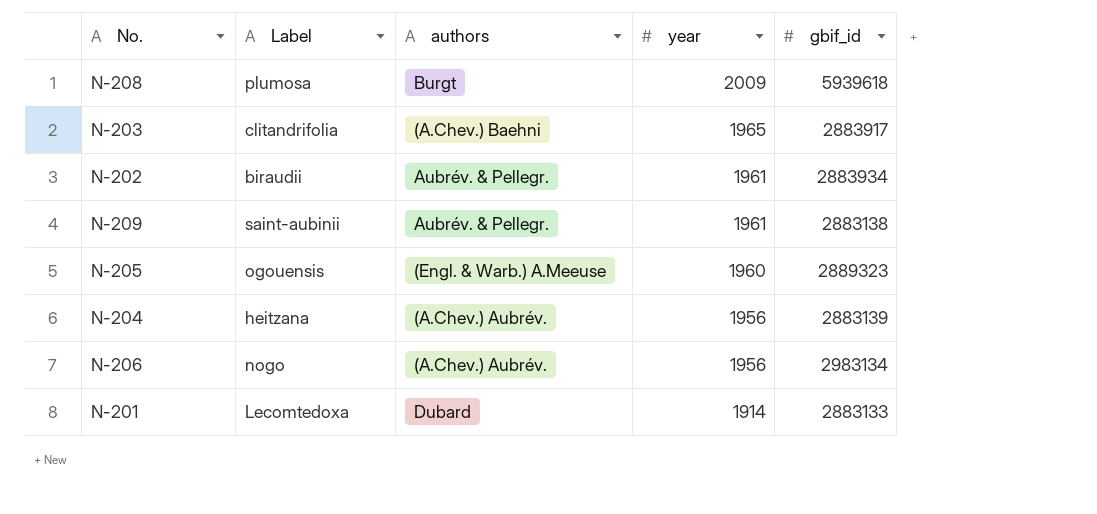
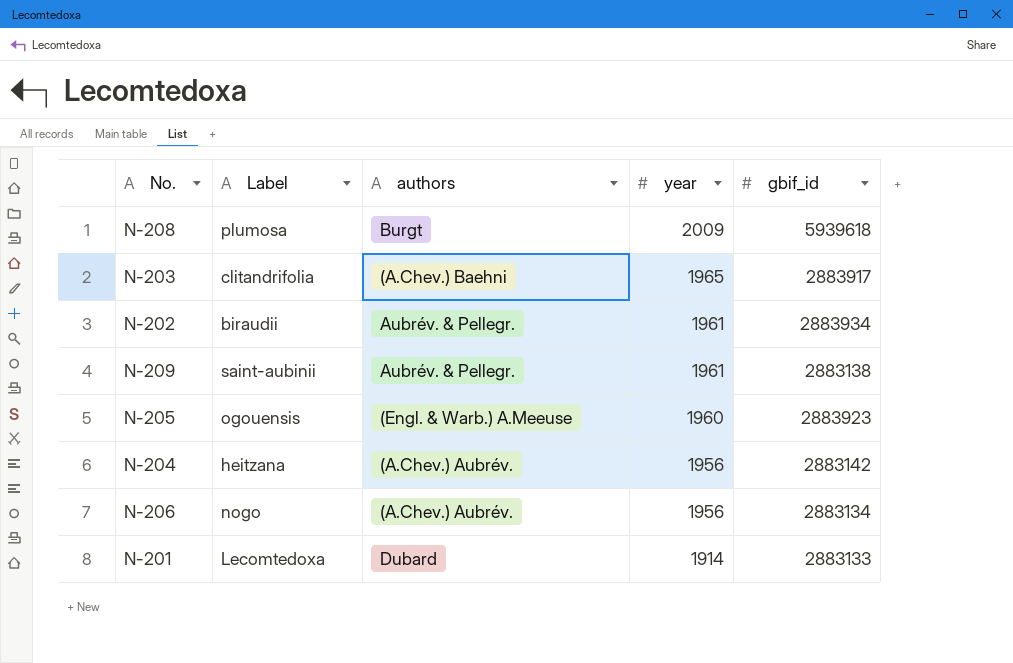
N-205 | gbif_id: 2889323 -> 2883923
N-204 | gbif_id: 2883139 -> 2883142
N-206 | gbif_id: 2983134 -> 2883134

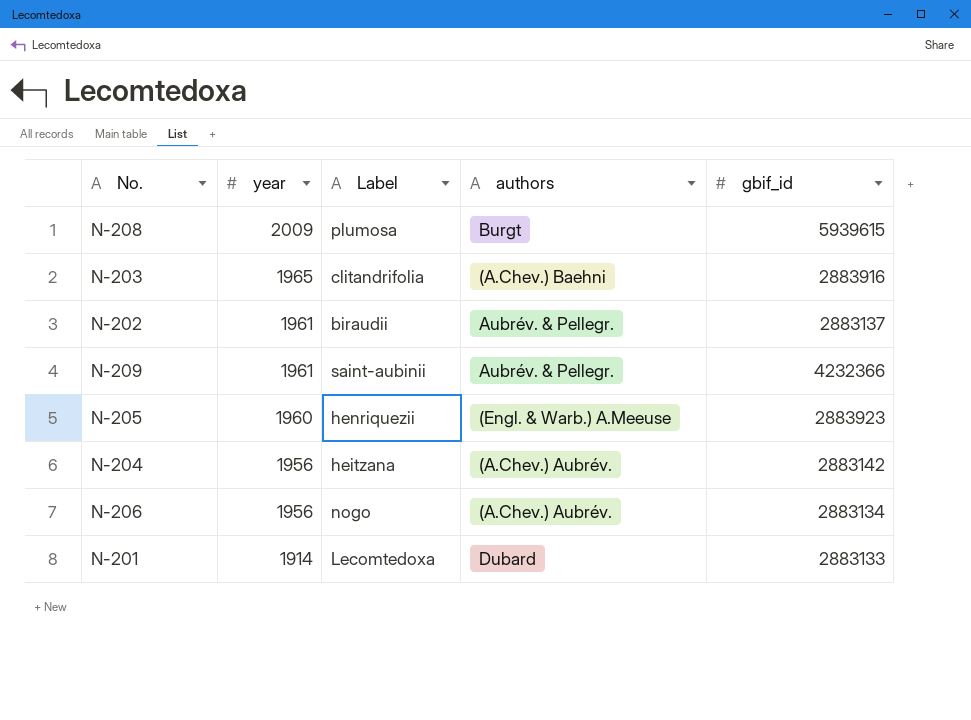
column year | position: 4 -> 2
N-208 | gbif_id: 5939618 -> 5939615
N-203 | gbif_id: 2883917 -> 2883916
N-202 | gbif_id: 2883934 -> 2883137
N-209 | gbif_id: 2883138 -> 4232366
N-205 | Label: ogouensis -> henriquezii

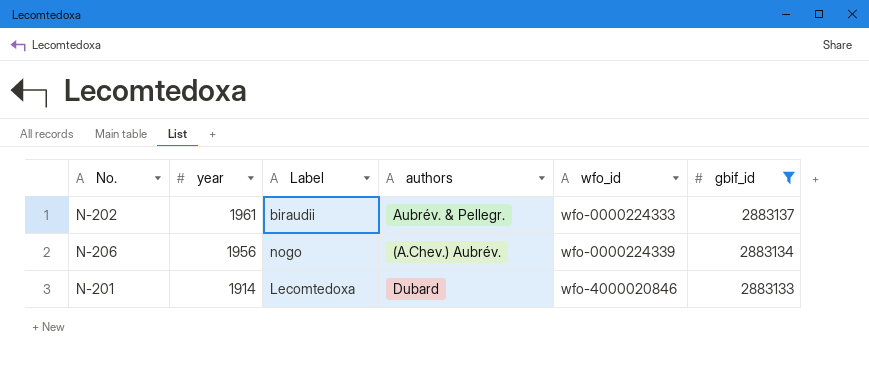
filter: none -> gbif_id <= 2883137
column wfo_id | position: none -> 5

